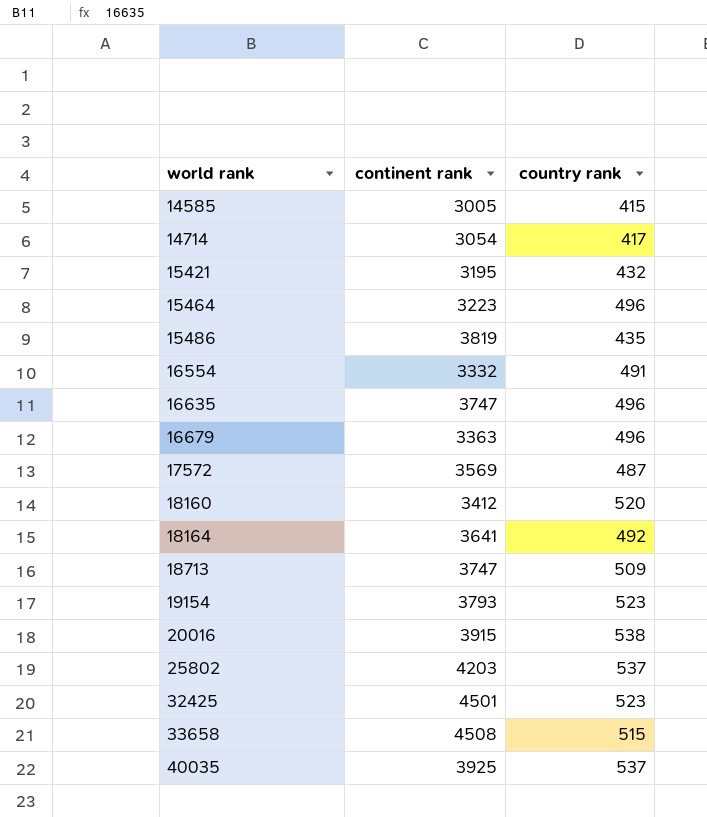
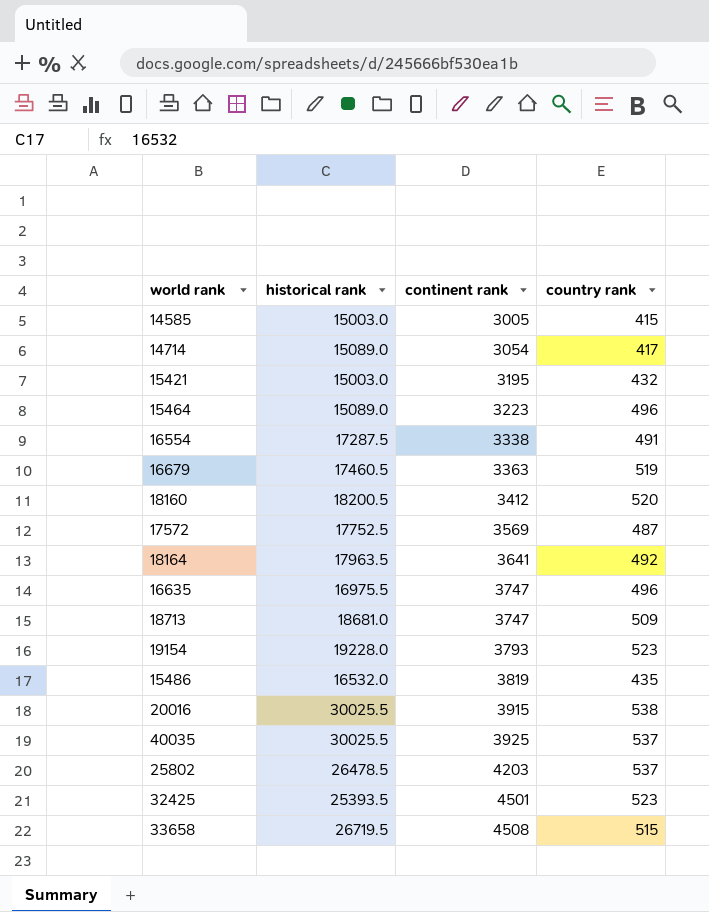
row order: world rank ascending -> continent rank ascending
column historical rank | position: none -> 2
16554 | continent rank: 3332 -> 3338
16679 | country rank: 496 -> 519

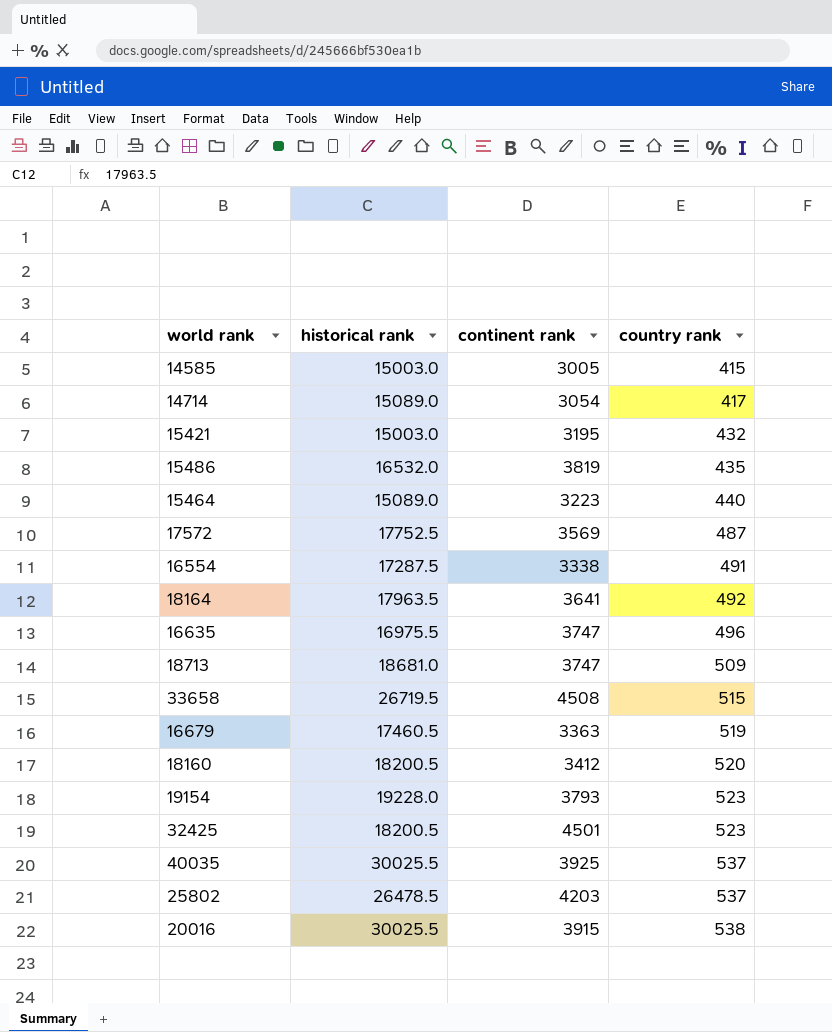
row order: continent rank ascending -> country rank ascending
15464 | country rank: 496 -> 440
32425 | historical rank: 25393.5 -> 18200.5

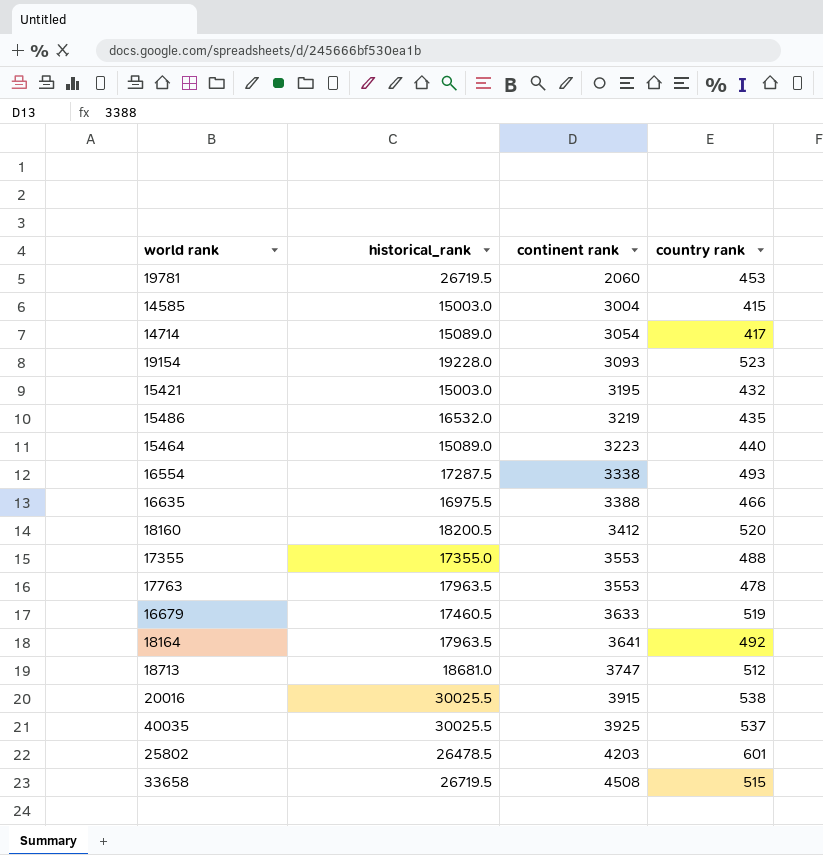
row order: country rank ascending -> continent rank ascending
column name: historical rank -> historical_rank
row 17572: 17752.5 | 3569 | 487 -> none
row 32425: 18200.5 | 4501 | 523 -> none
row 19781: none -> 26719.5 | 2060 | 453
14585 | continent rank: 3005 -> 3004
19154 | continent rank: 3793 -> 3093
15486 | continent rank: 3819 -> 3219
16554 | country rank: 491 -> 493
16635 | continent rank: 3747 -> 3388
16635 | country rank: 496 -> 466
row 17355: none -> 17355.0 | 3553 | 488
row 17763: none -> 17963.5 | 3553 | 478
16679 | continent rank: 3363 -> 3633
18713 | country rank: 509 -> 512
25802 | country rank: 537 -> 601

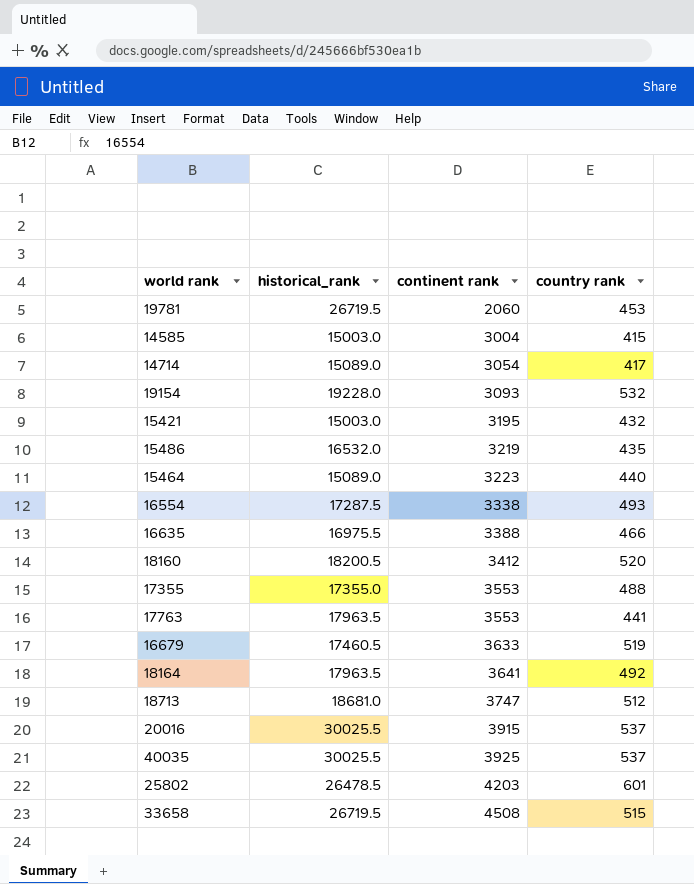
19154 | country rank: 523 -> 532
17763 | country rank: 478 -> 441
20016 | country rank: 538 -> 537

